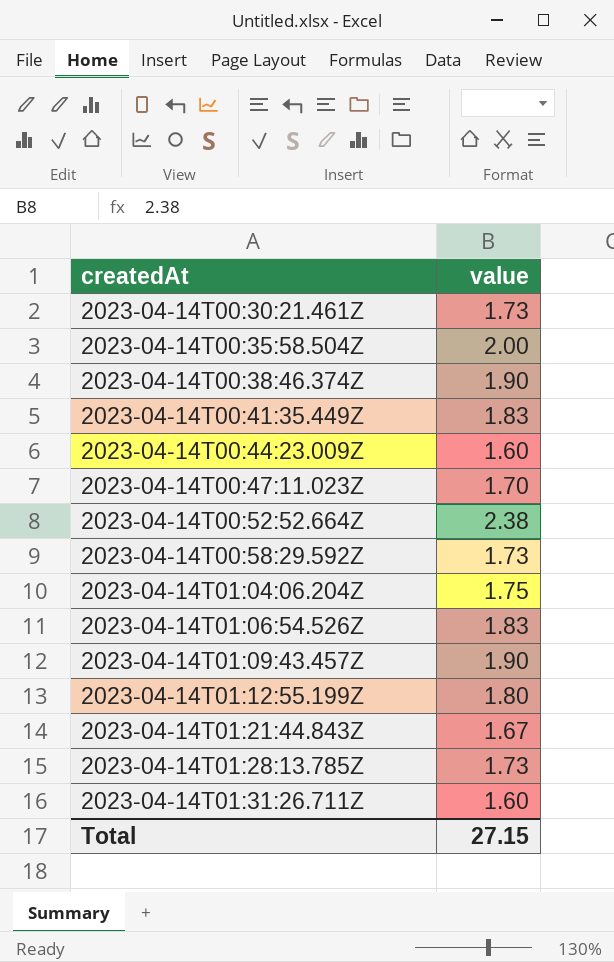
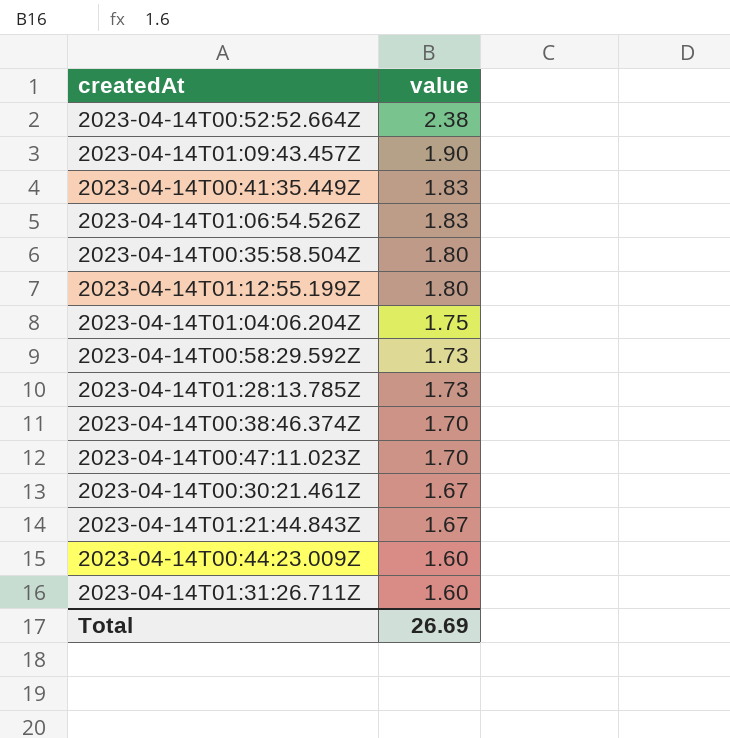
row order: createdAt ascending -> value descending
2023-04-14T00:35:58.504Z | value: 2.00 -> 1.80
2023-04-14T00:38:46.374Z | value: 1.90 -> 1.70
2023-04-14T00:30:21.461Z | value: 1.73 -> 1.67
Total | value: 27.15 -> 26.69

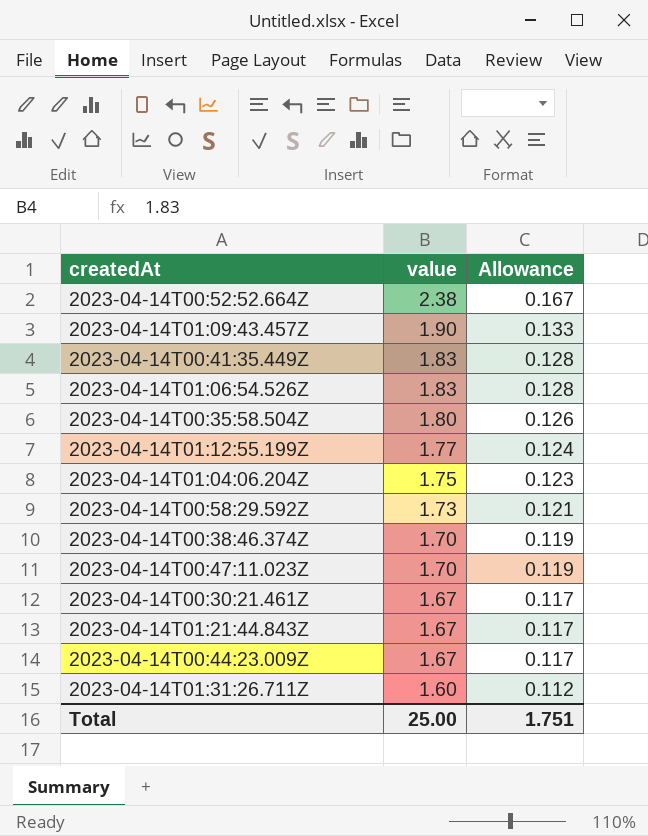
column Allowance | formula: none -> [value] * 0.07
row 2023-04-14T01:28:13.785Z: 1.73 -> none
2023-04-14T01:12:55.199Z | value: 1.80 -> 1.77
2023-04-14T00:44:23.009Z | value: 1.60 -> 1.67
Total | value: 26.69 -> 25.00

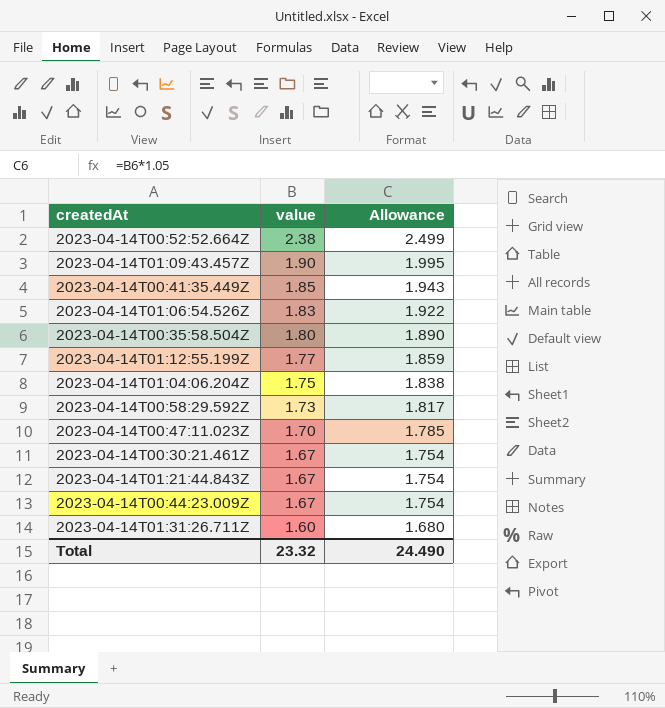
column Allowance | formula: [value] * 0.07 -> [value] * 1.05
row 2023-04-14T00:38:46.374Z: 1.70 | 0.119 -> none
2023-04-14T00:41:35.449Z | value: 1.83 -> 1.85
Total | value: 25.00 -> 23.32
Total | Allowance: 1.751 -> 24.490

